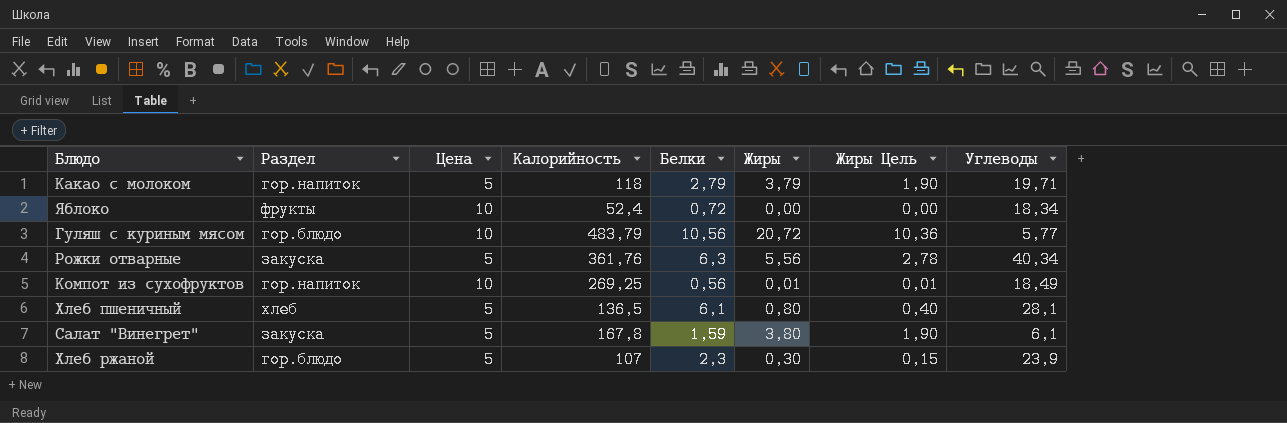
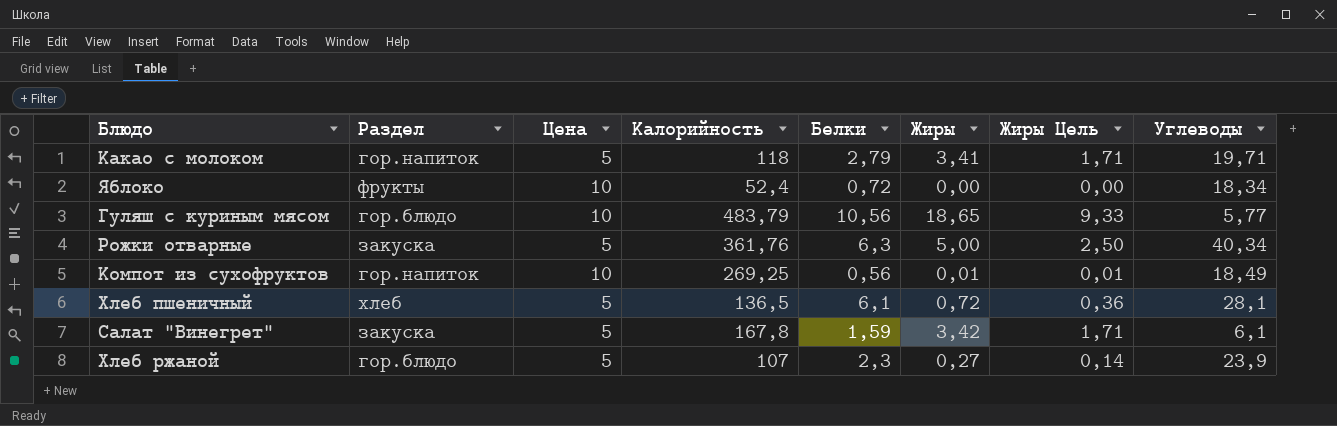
Какао с молоком | Жиры: 3,79 -> 3,41
Какао с молоком | Жиры Цель: 1,90 -> 1,71
Гуляш с куриным мясом | Жиры: 20,72 -> 18,65
Гуляш с куриным мясом | Жиры Цель: 10,36 -> 9,33
Рожки отварные | Жиры: 5,56 -> 5,00
Рожки отварные | Жиры Цель: 2,78 -> 2,50
Хлеб пшеничный | Жиры: 0,80 -> 0,72
Хлеб пшеничный | Жиры Цель: 0,40 -> 0,36
Салат "Винегрет" | Жиры: 3,80 -> 3,42
Салат "Винегрет" | Жиры Цель: 1,90 -> 1,71
Хлеб ржаной | Жиры: 0,30 -> 0,27
Хлеб ржаной | Жиры Цель: 0,15 -> 0,14

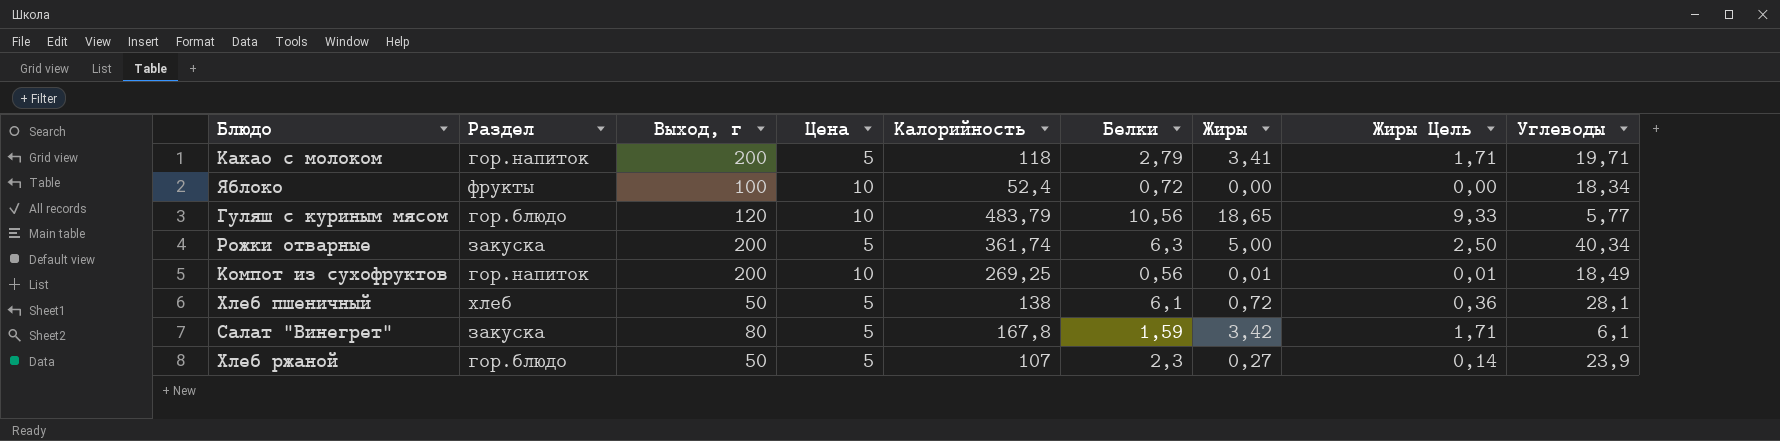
column Выход, г | position: none -> 3
Рожки отварные | Калорийность: 361,76 -> 361,74
Хлеб пшеничный | Калорийность: 136,5 -> 138

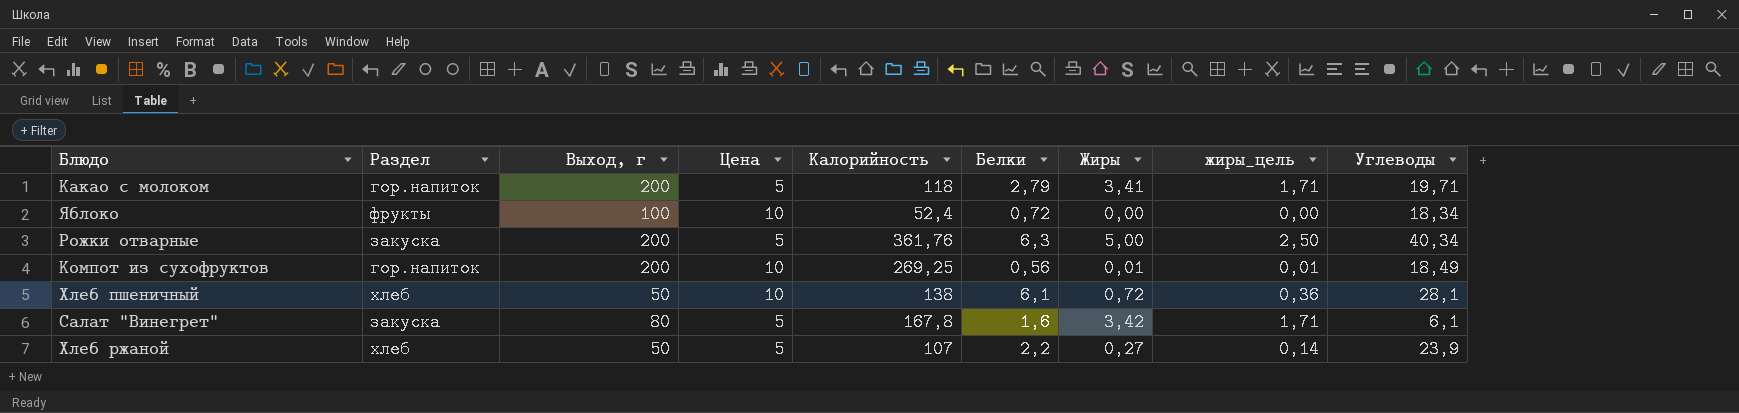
column name: Жиры Цель -> жиры_цель
row Гуляш с куриным мясом: гор.блюдо | 120 | 10 | 483,79 | 10,56 | 18,65 | 9,33 | 5,77 -> none
Рожки отварные | Калорийность: 361,74 -> 361,76
Хлеб пшеничный | Цена: 5 -> 10
Салат "Винегрет" | Белки: 1,59 -> 1,6
Хлеб ржаной | Раздел: гор.блюдо -> хлеб
Хлеб ржаной | Белки: 2,3 -> 2,2

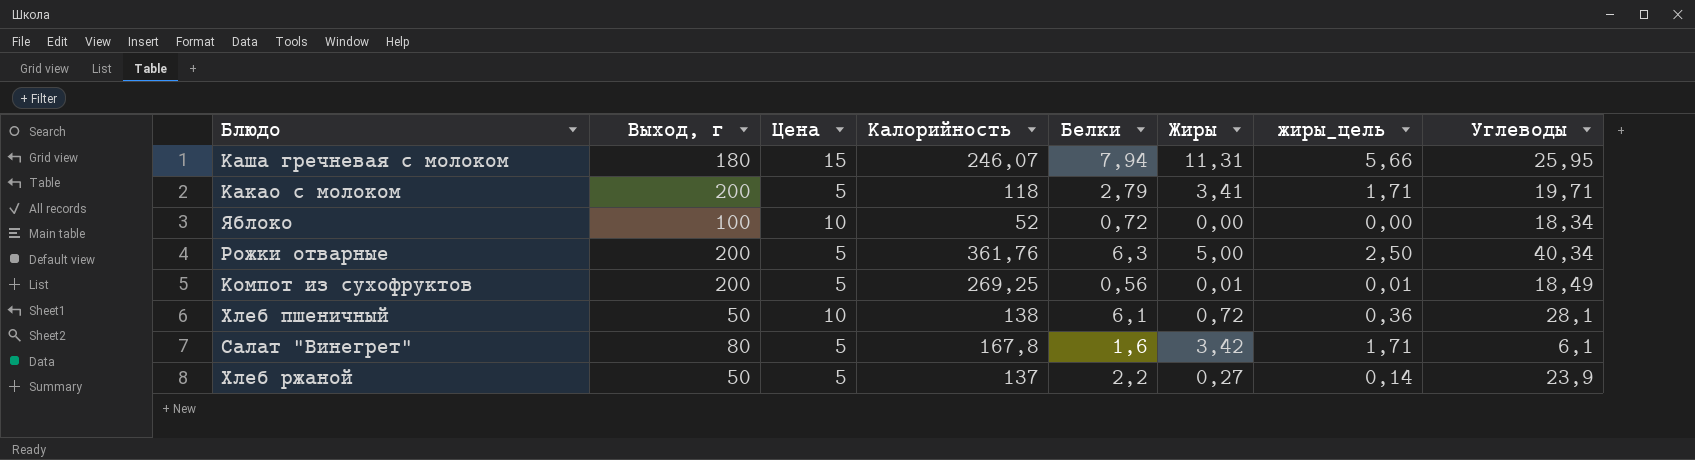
column Раздел | position: 2 -> none
row Каша гречневая с молоком: none -> 180 | 15 | 246,07 | 7,94 | 11,31 | 5,66 | 25,95
Яблоко | Калорийность: 52,4 -> 52
Компот из сухофруктов | Цена: 10 -> 5
Хлеб ржаной | Калорийность: 107 -> 137

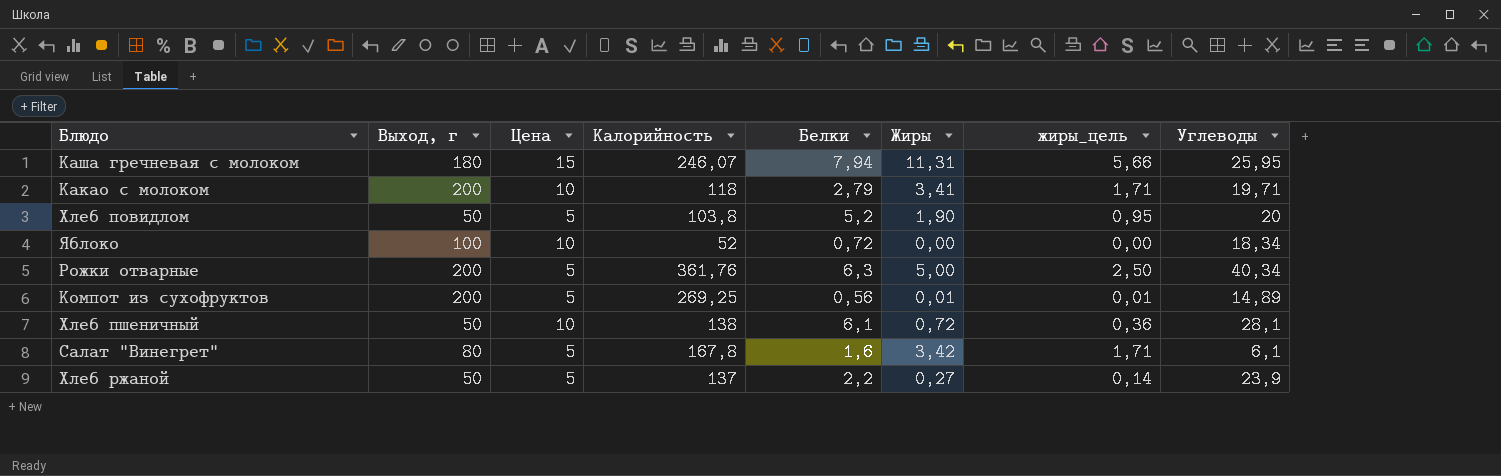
Какао с молоком | Цена: 5 -> 10
row Хлеб повидлом: none -> 50 | 5 | 103,8 | 5,2 | 1,90 | 0,95 | 20
Компот из сухофруктов | Углеводы: 18,49 -> 14,89

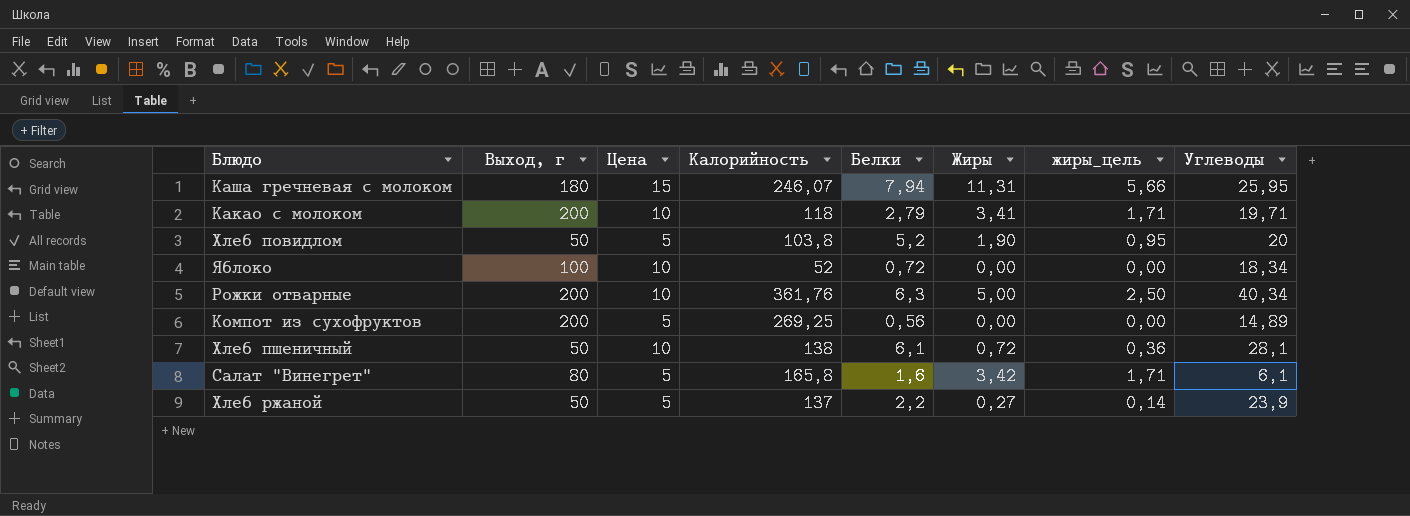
Рожки отварные | Цена: 5 -> 10
Компот из сухофруктов | Жиры: 0,01 -> 0,00
Компот из сухофруктов | жиры_цель: 0,01 -> 0,00
Салат "Винегрет" | Калорийность: 167,8 -> 165,8

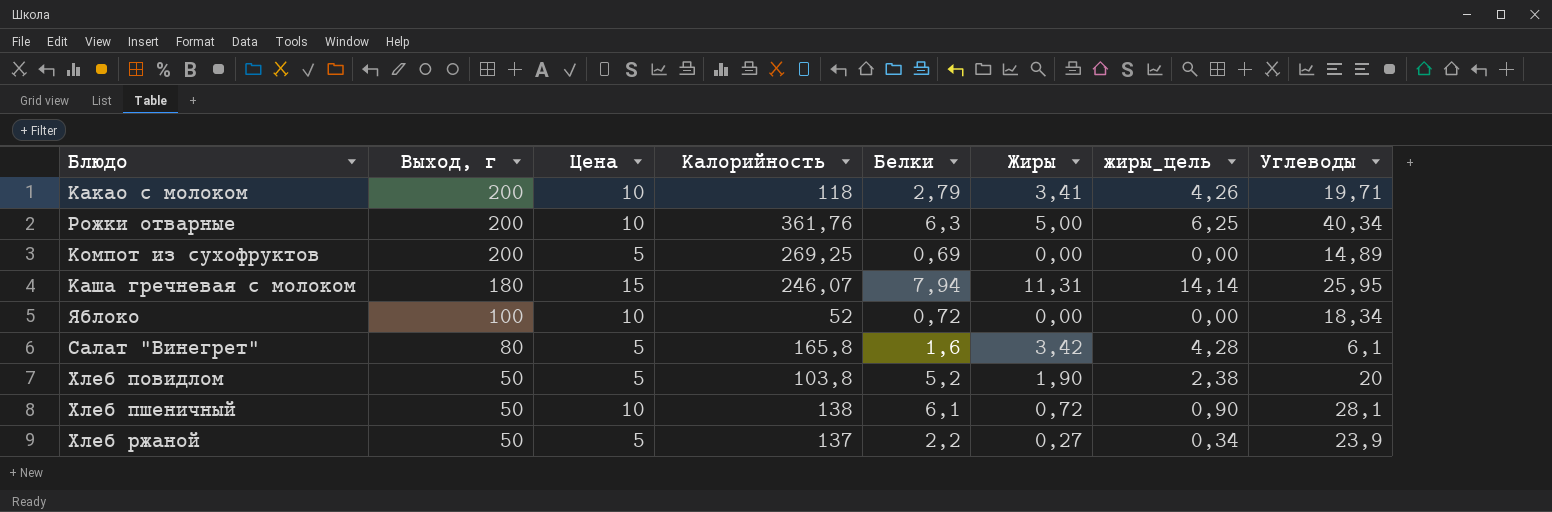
row order: none -> Выход, г descending
column жиры_цель | formula: [Жиры] * 0,5 -> [Жиры] * 1,25
Компот из сухофруктов | Белки: 0,56 -> 0,69

